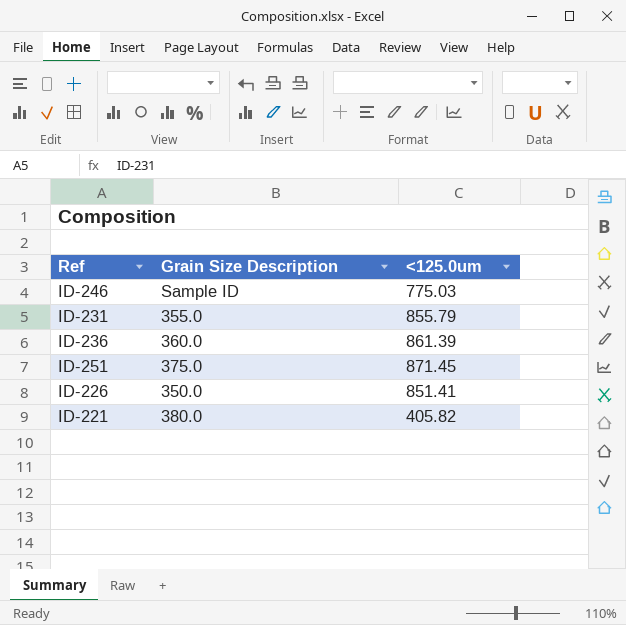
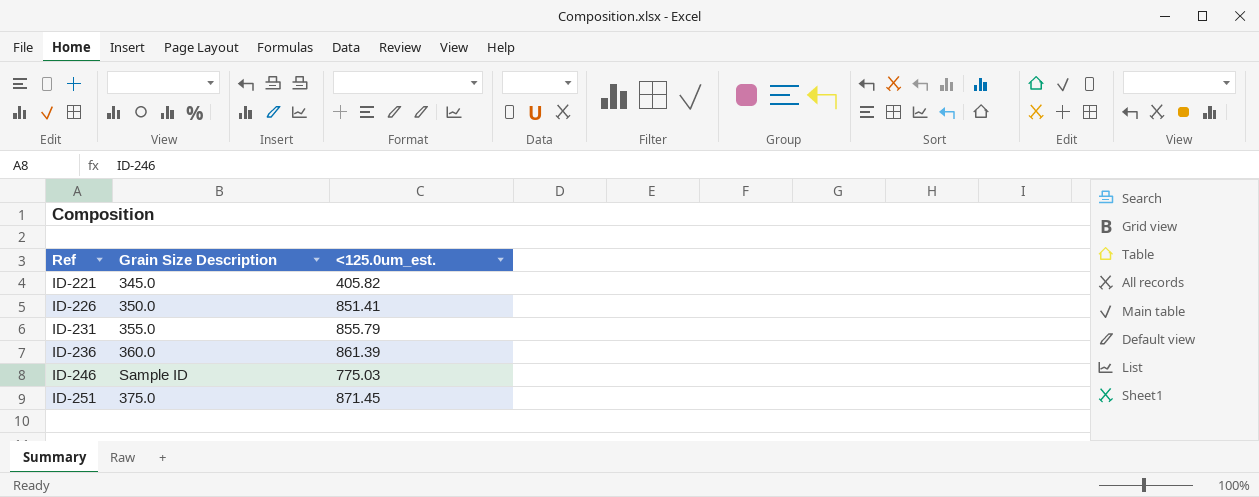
row order: none -> Ref ascending
column name: <125.0um -> <125.0um_est.
ID-221 | Grain Size Description: 380.0 -> 345.0

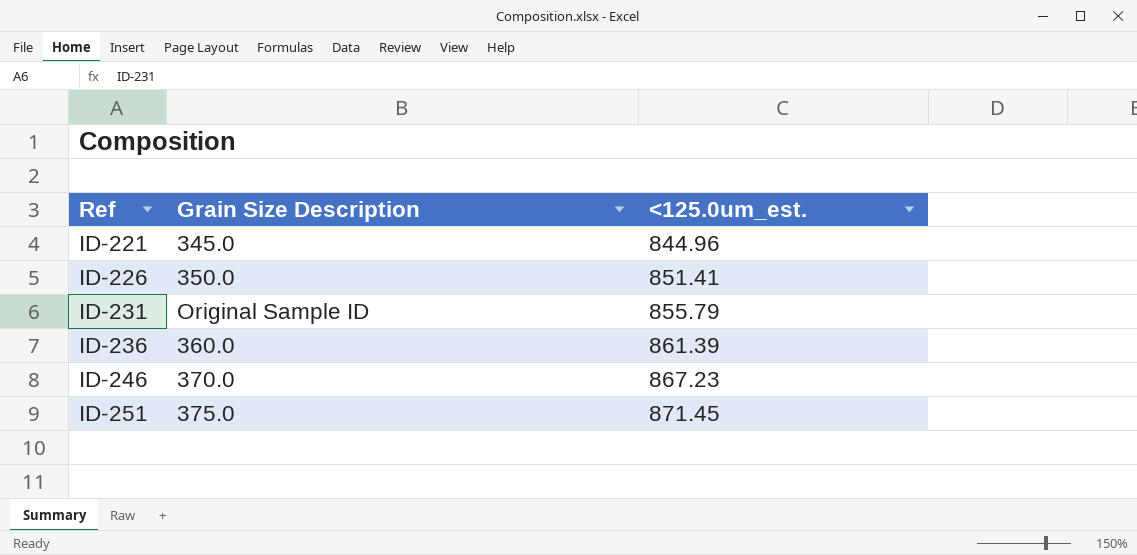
ID-221 | <125.0um_est.: 405.82 -> 844.96
ID-231 | Grain Size Description: 355.0 -> Original Sample ID
ID-246 | Grain Size Description: Sample ID -> 370.0
ID-246 | <125.0um_est.: 775.03 -> 867.23

